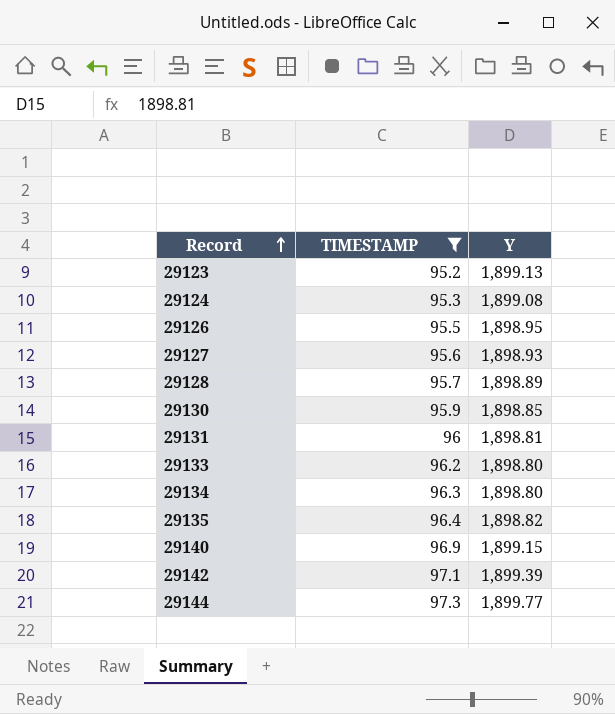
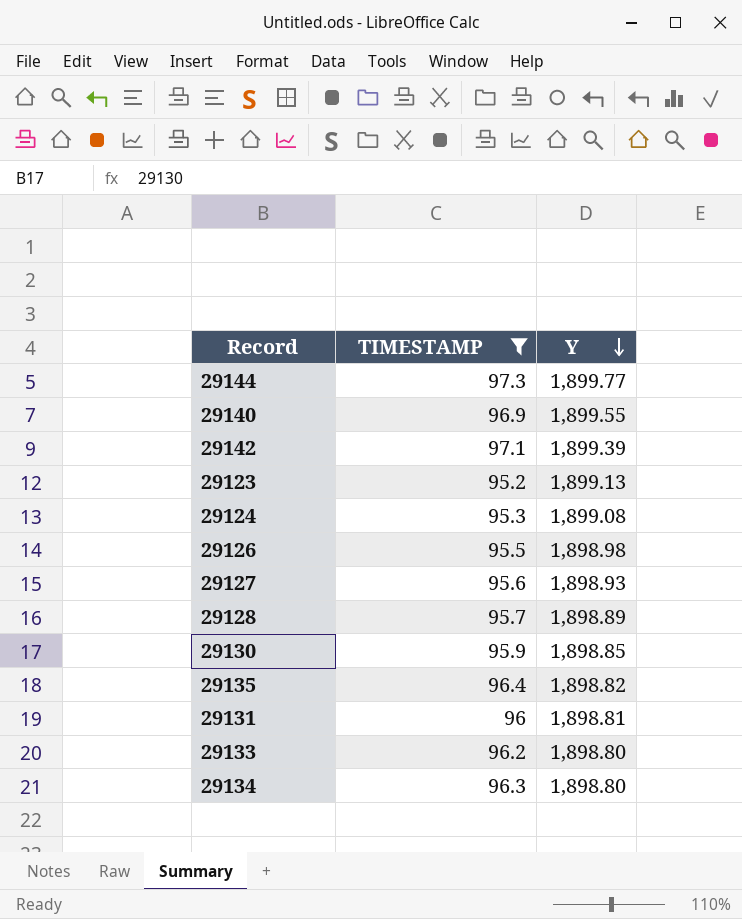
row order: Record ascending -> Y descending
29140 | Y: 1,899.15 -> 1,899.55
29126 | Y: 1,898.95 -> 1,898.98

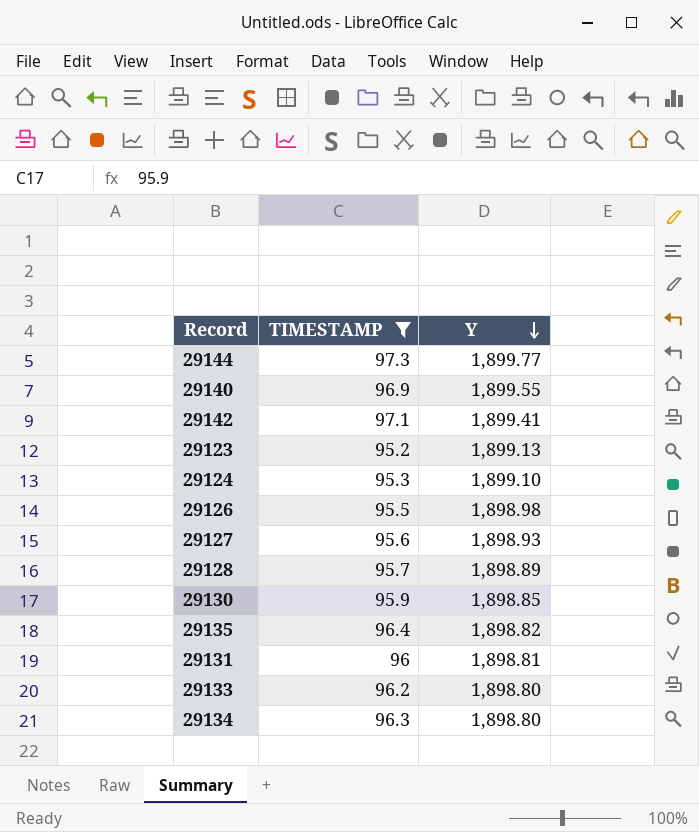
29142 | Y: 1,899.39 -> 1,899.41
29124 | Y: 1,899.08 -> 1,899.10

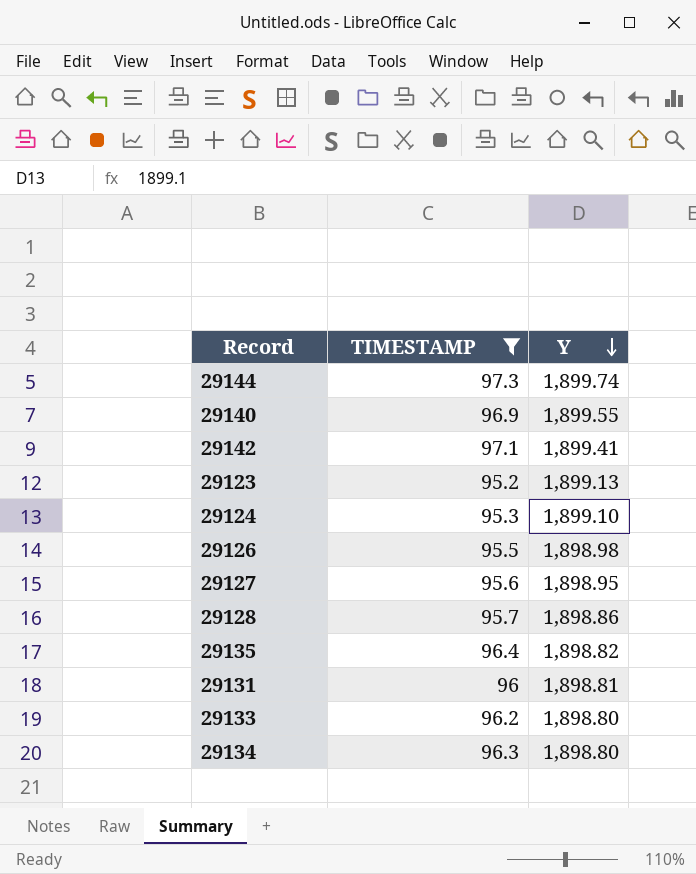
row 29130: 95.9 | 1,898.85 -> none
29144 | Y: 1,899.77 -> 1,899.74
29127 | Y: 1,898.93 -> 1,898.95
29128 | Y: 1,898.89 -> 1,898.86

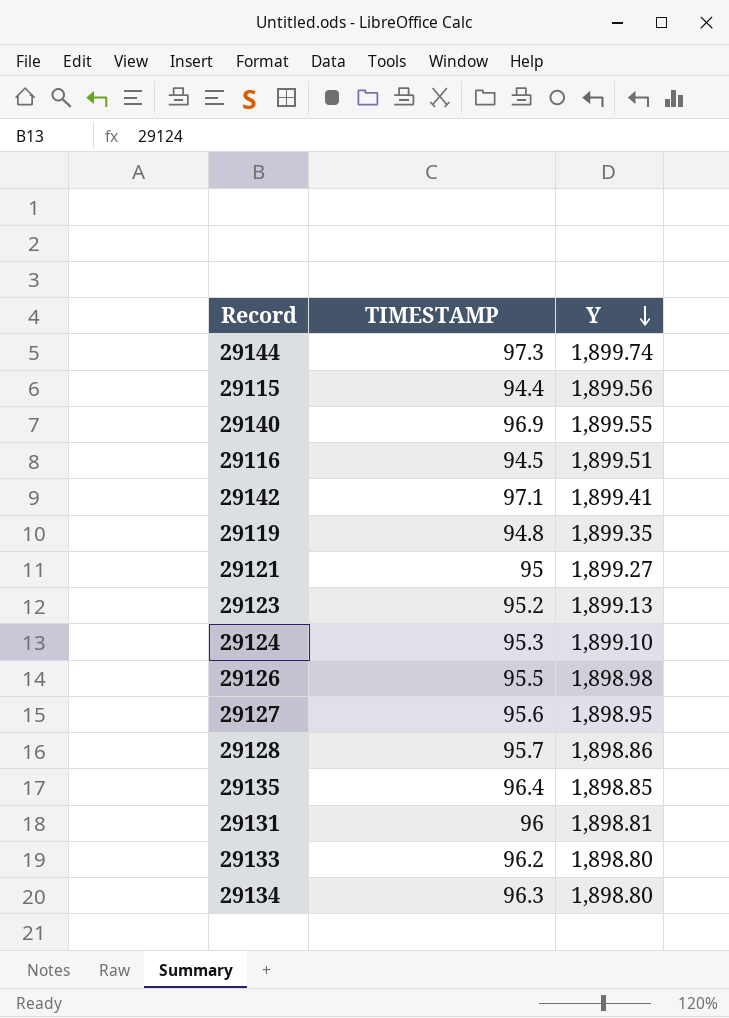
filter: TIMESTAMP >= 95.2 -> none
29135 | Y: 1,898.82 -> 1,898.85

